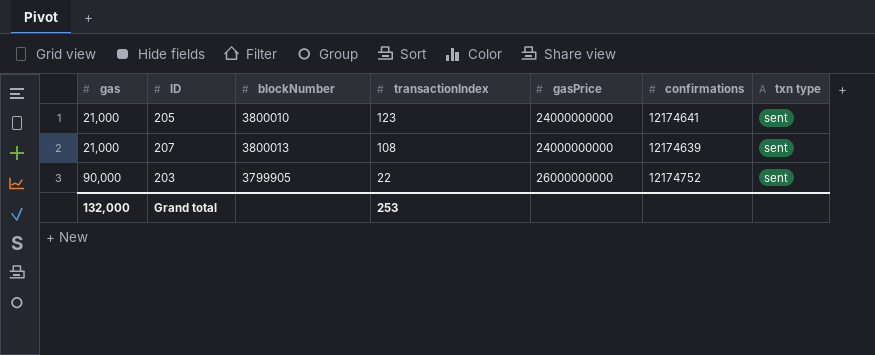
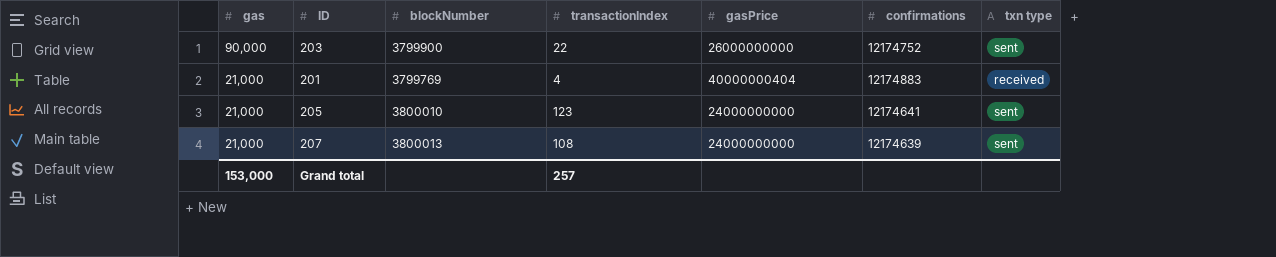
row order: gas ascending -> gas descending
203 | blockNumber: 3799905 -> 3799900
row 201: none -> 21,000 | 3799769 | 4 | 40000000404 | 12174883 | received
Grand total | gas: 132,000 -> 153,000
Grand total | transactionIndex: 253 -> 257

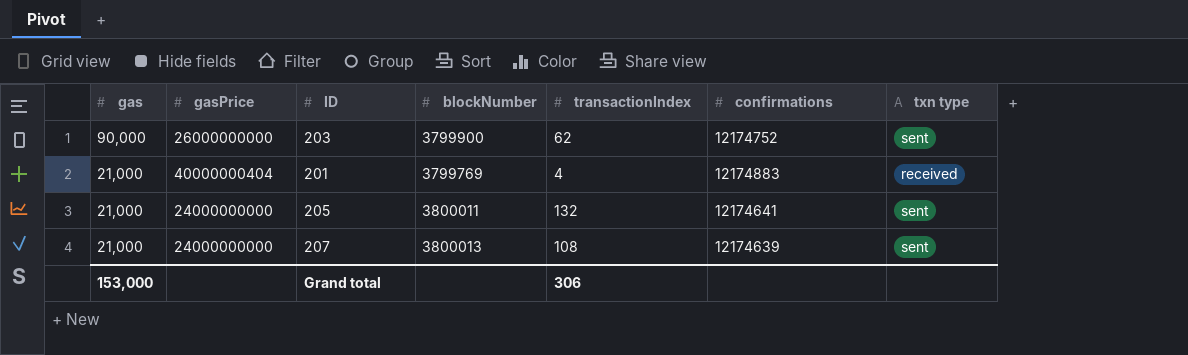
column gasPrice | position: 5 -> 2
203 | transactionIndex: 22 -> 62
205 | blockNumber: 3800010 -> 3800011
205 | transactionIndex: 123 -> 132
Grand total | transactionIndex: 257 -> 306

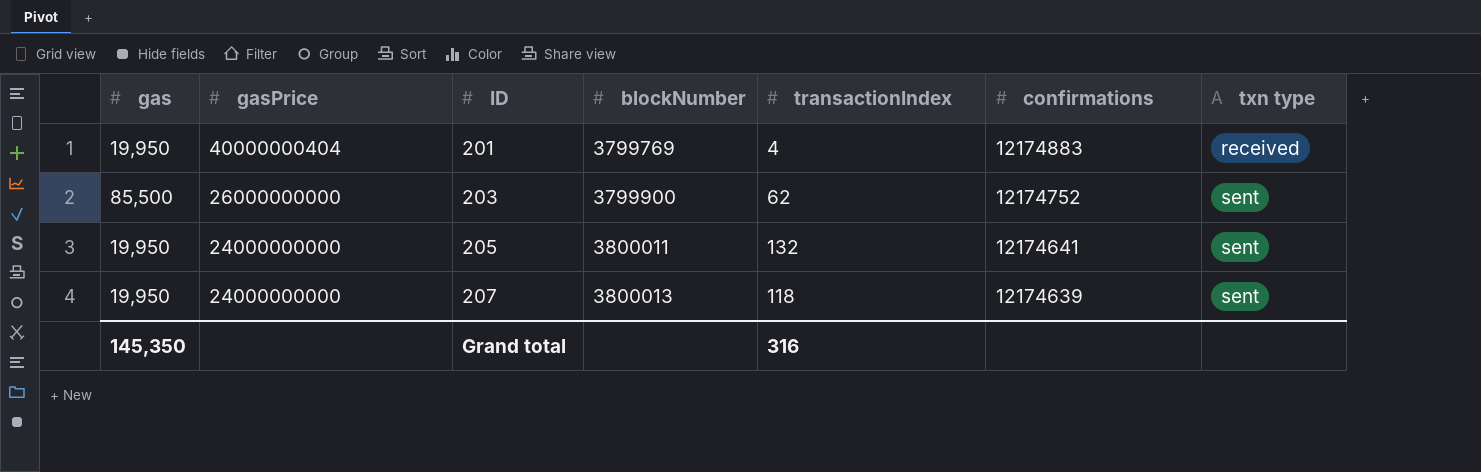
row order: gas descending -> gasPrice descending
201 | gas: 21,000 -> 19,950
203 | gas: 90,000 -> 85,500
205 | gas: 21,000 -> 19,950
207 | gas: 21,000 -> 19,950
207 | transactionIndex: 108 -> 118
Grand total | gas: 153,000 -> 145,350
Grand total | transactionIndex: 306 -> 316

